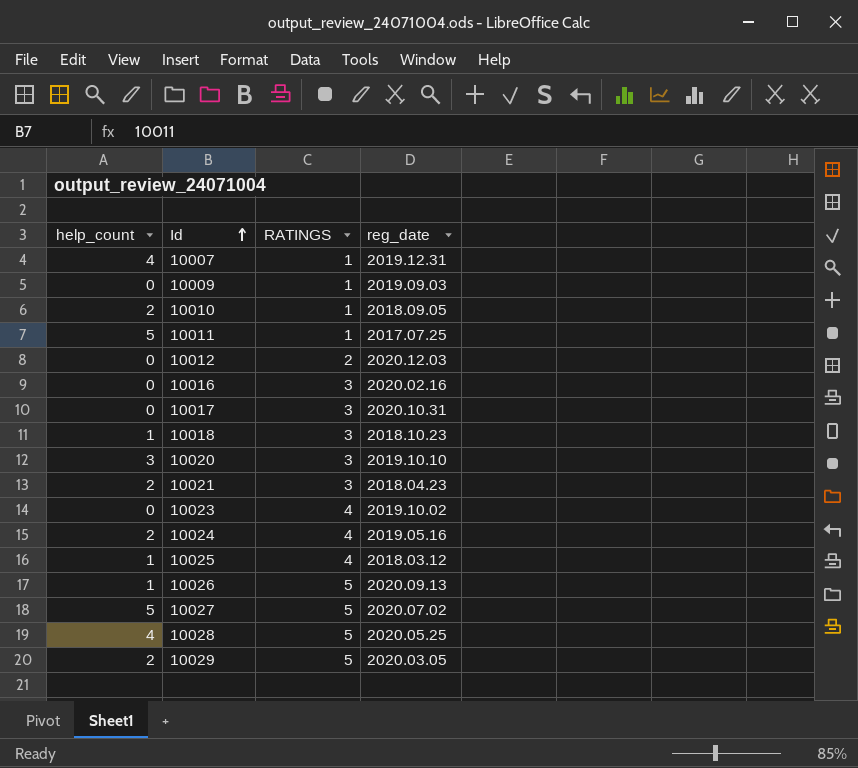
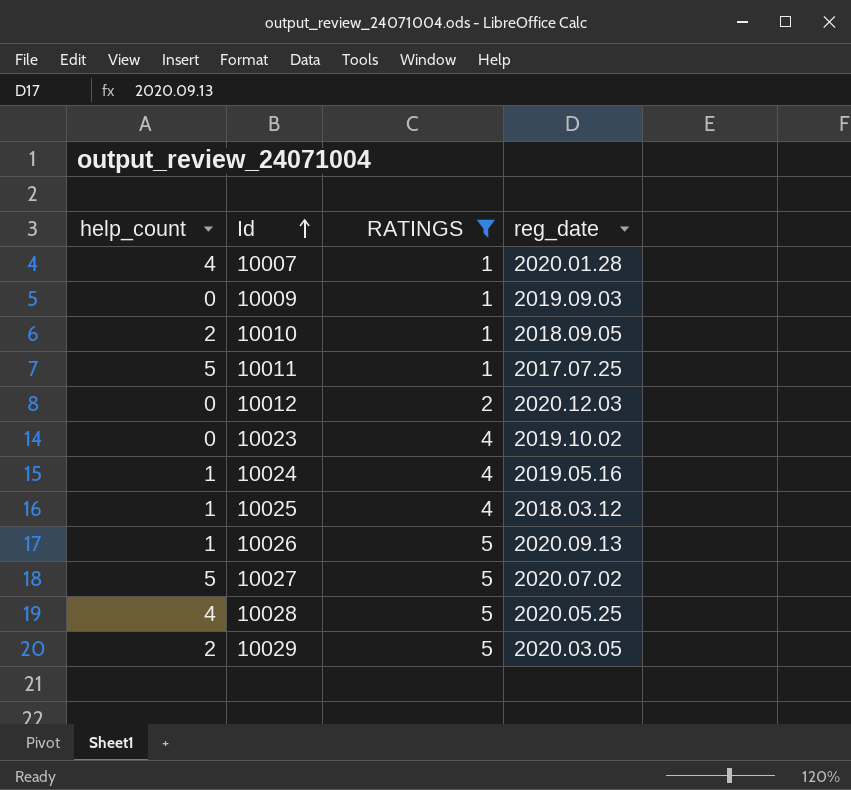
filter: none -> RATINGS != 3
10007 | reg_date: 2019.12.31 -> 2020.01.28
10024 | help_count: 2 -> 1

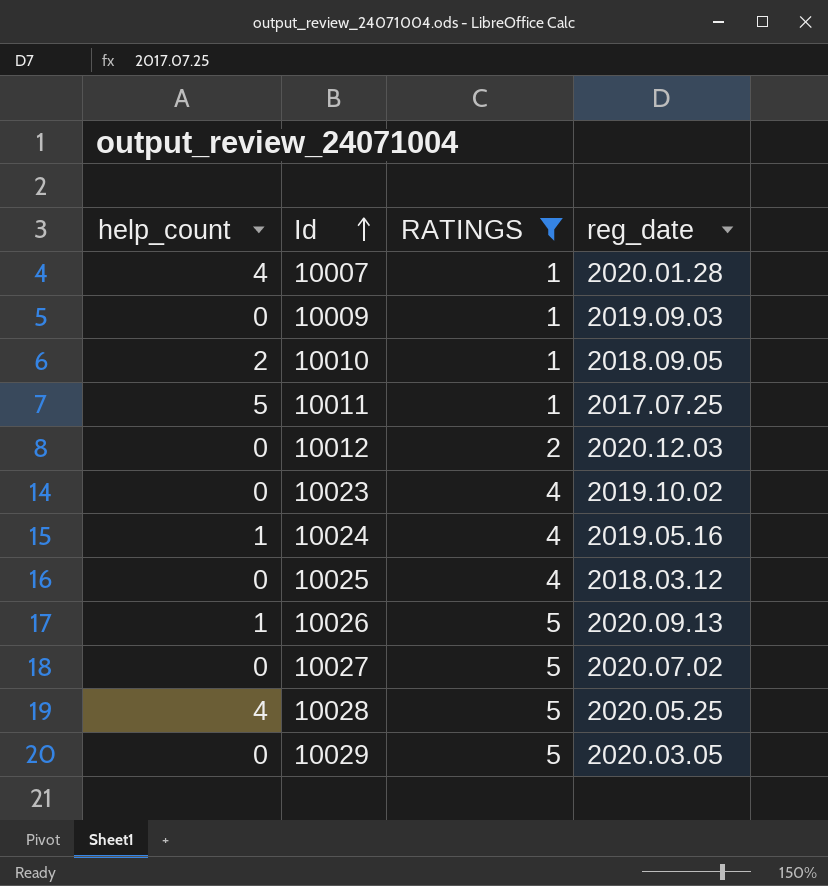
10025 | help_count: 1 -> 0
10027 | help_count: 5 -> 0
10029 | help_count: 2 -> 0

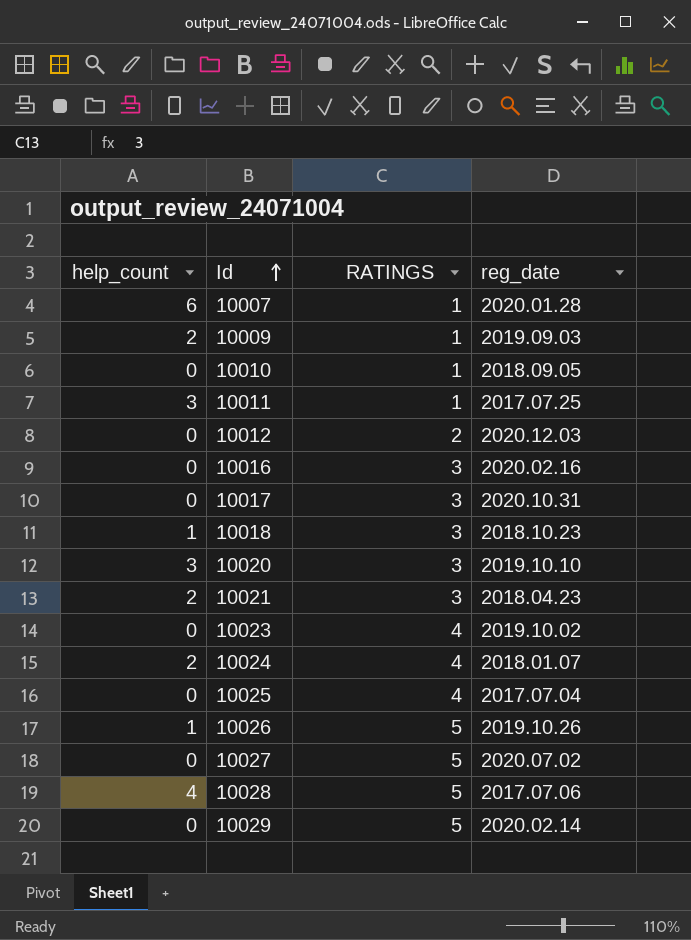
filter: RATINGS != 3 -> none
10007 | help_count: 4 -> 6
10009 | help_count: 0 -> 2
10010 | help_count: 2 -> 0
10011 | help_count: 5 -> 3
10024 | help_count: 1 -> 2
10024 | reg_date: 2019.05.16 -> 2018.01.07
10025 | reg_date: 2018.03.12 -> 2017.07.04
10026 | reg_date: 2020.09.13 -> 2019.10.26
10028 | reg_date: 2020.05.25 -> 2017.07.06
10029 | reg_date: 2020.03.05 -> 2020.02.14

